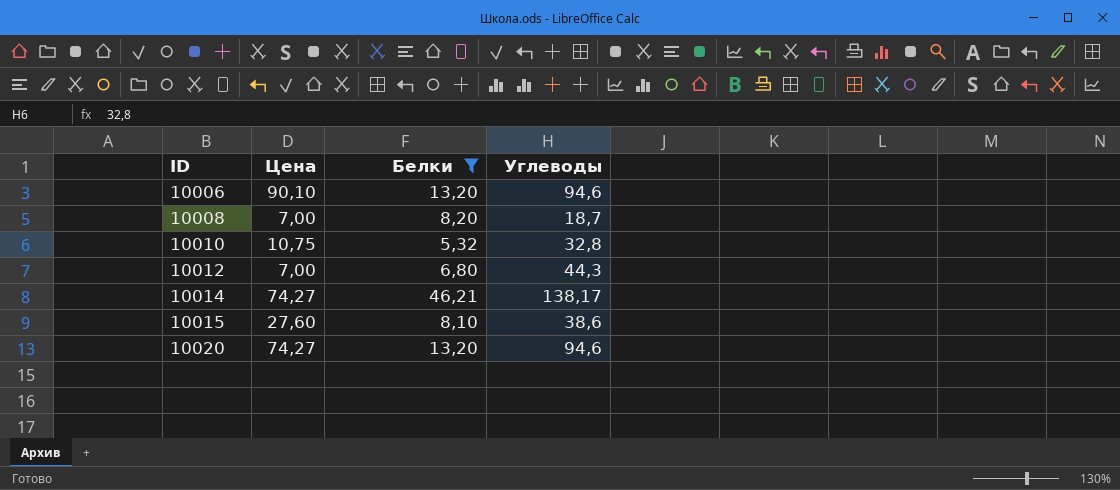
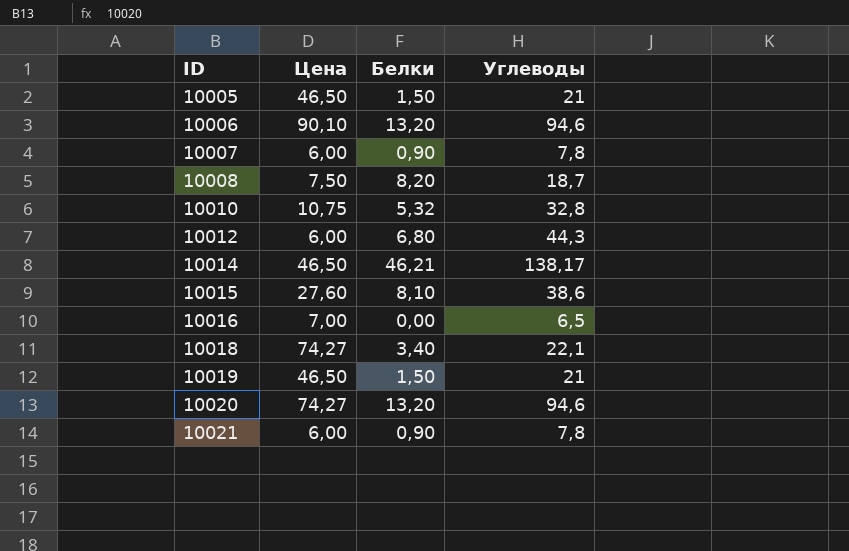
filter: Белки >= 5,32 -> none
10008 | Цена: 7,00 -> 7,50
10012 | Цена: 7,00 -> 6,00
10014 | Цена: 74,27 -> 46,50

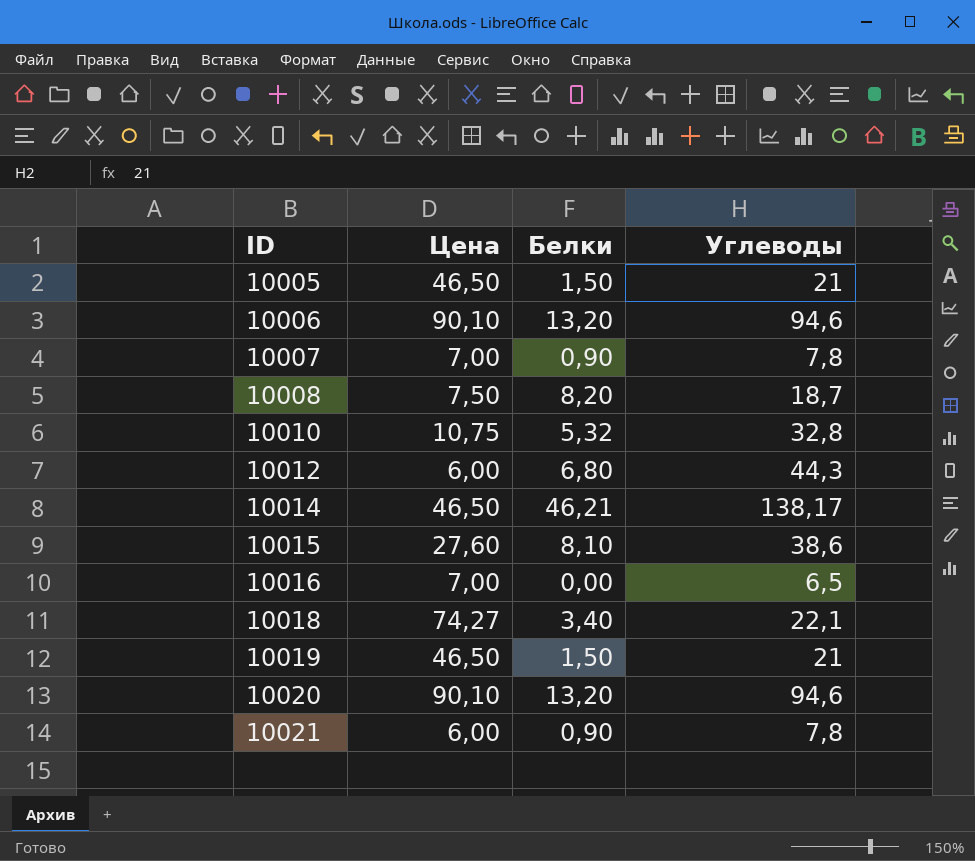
10007 | Цена: 6,00 -> 7,00
10020 | Цена: 74,27 -> 90,10

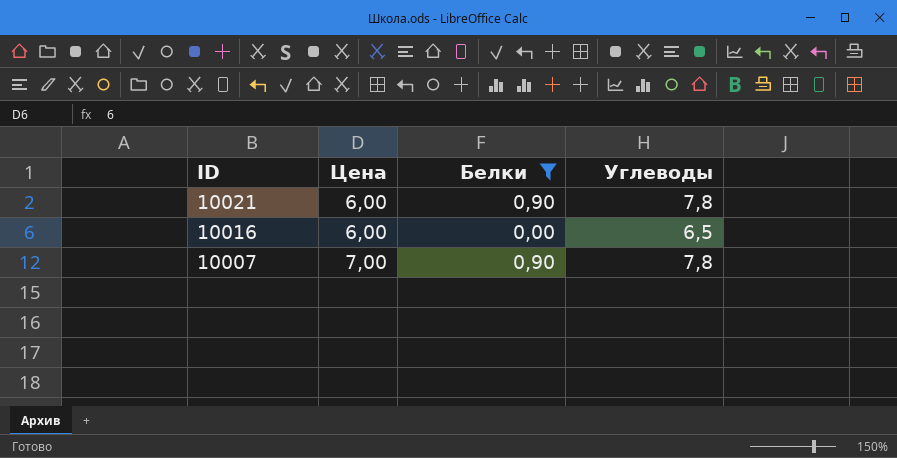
filter: none -> Белки <= 0,90
row order: ID ascending -> ID descending
10016 | Цена: 7,00 -> 6,00

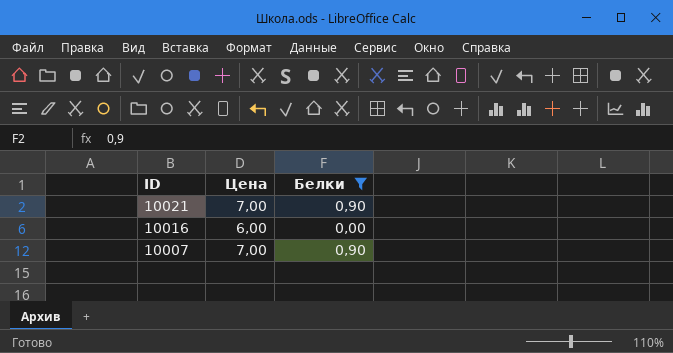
column Углеводы | position: 4 -> none
10021 | Цена: 6,00 -> 7,00

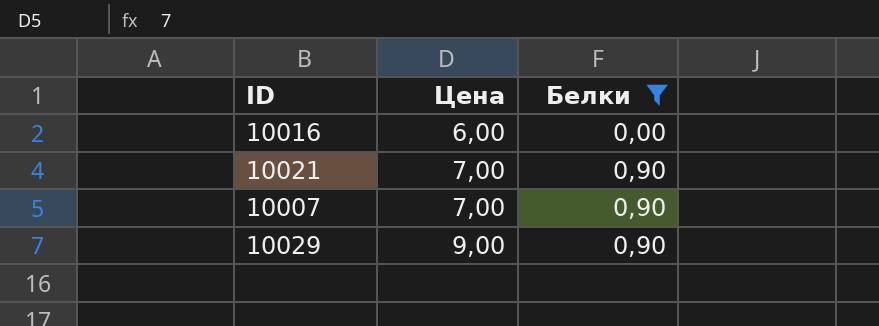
row order: ID descending -> Цена ascending
row 10029: none -> 9,00 | 0,90

